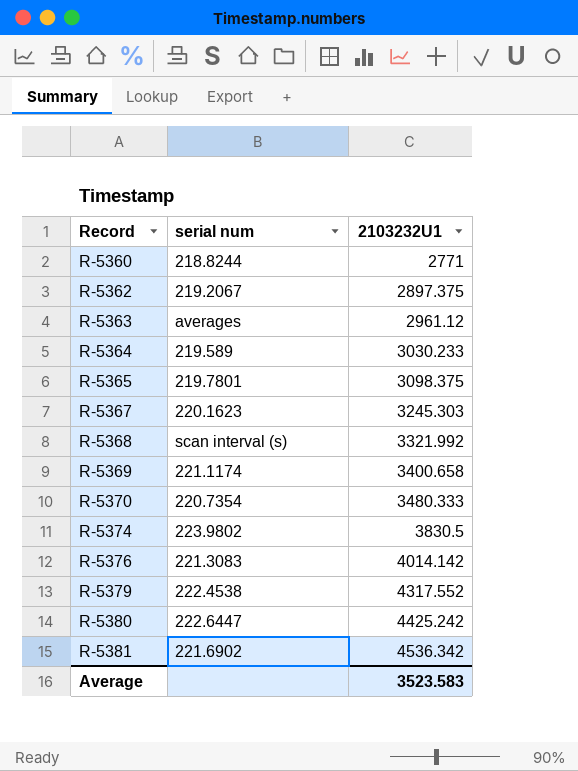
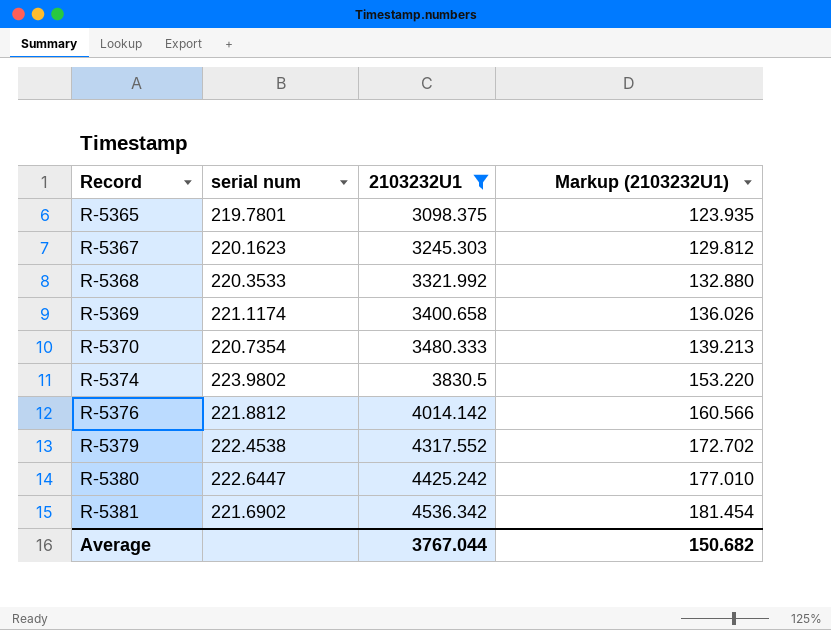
filter: none -> 2103232U1 >= 3098.375
column Markup (2103232U1) | formula: none -> [2103232U1] * 0.04
R-5368 | serial num: scan interval (s) -> 220.3533
R-5376 | serial num: 221.3083 -> 221.8812
Average | 2103232U1: 3523.583 -> 3767.044

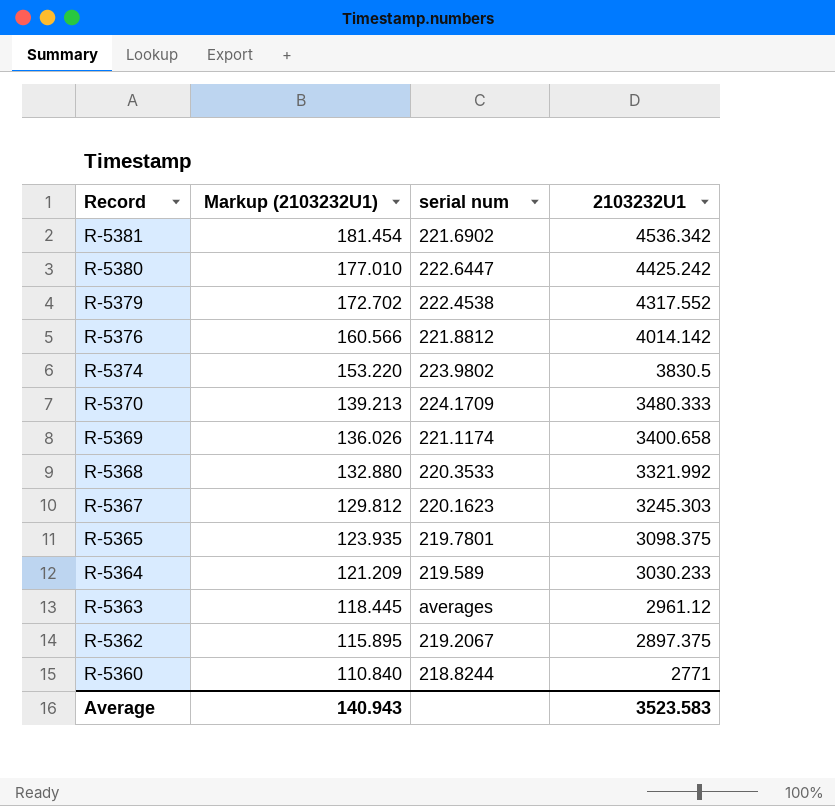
filter: 2103232U1 >= 3098.375 -> none
row order: Record ascending -> Record descending
column Markup (2103232U1) | position: 4 -> 2
R-5370 | serial num: 220.7354 -> 224.1709
Average | Markup (2103232U1): 150.682 -> 140.943
Average | 2103232U1: 3767.044 -> 3523.583

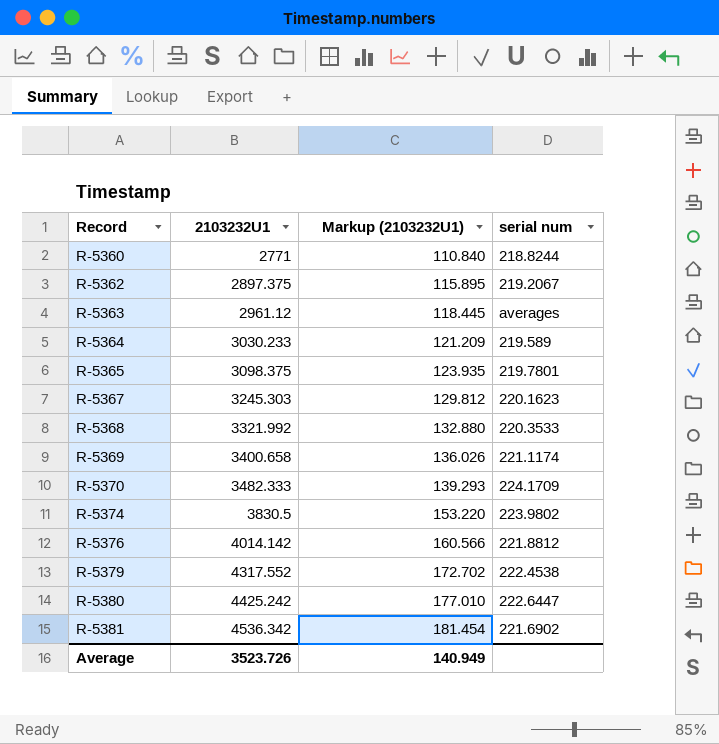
row order: Record descending -> Record ascending
column 2103232U1 | position: 4 -> 2
R-5370 | 2103232U1: 3480.333 -> 3482.333
R-5370 | Markup (2103232U1): 139.213 -> 139.293
Average | 2103232U1: 3523.583 -> 3523.726
Average | Markup (2103232U1): 140.943 -> 140.949

